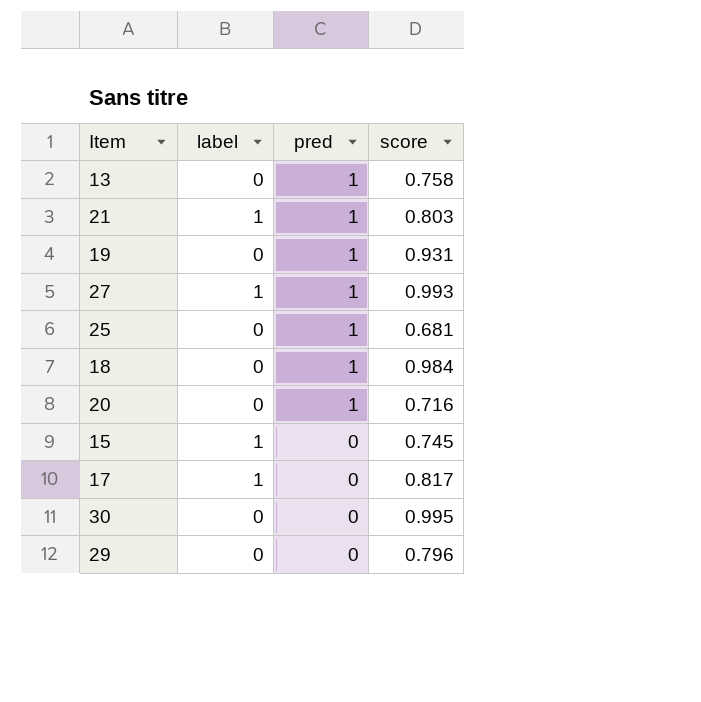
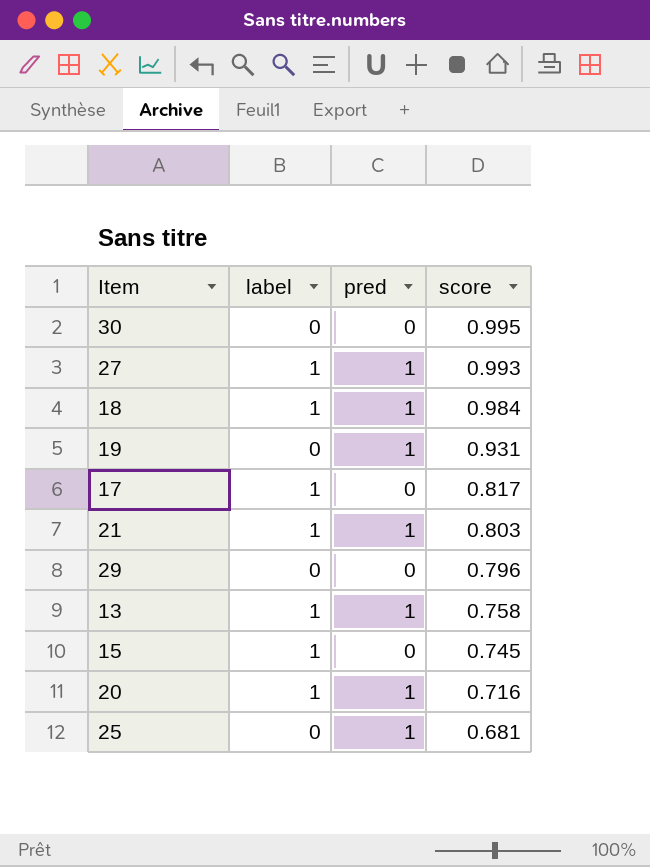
row order: pred descending -> score descending
18 | label: 0 -> 1
13 | label: 0 -> 1
20 | label: 0 -> 1

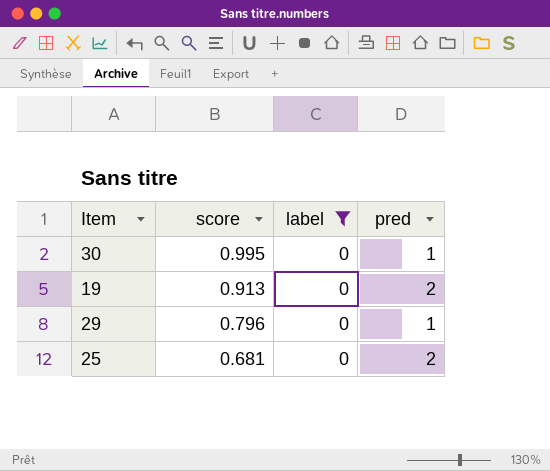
filter: none -> label = 0
column score | position: 4 -> 2
30 | pred: 0 -> 1
19 | score: 0.931 -> 0.913
19 | pred: 1 -> 2
29 | pred: 0 -> 1
25 | pred: 1 -> 2

